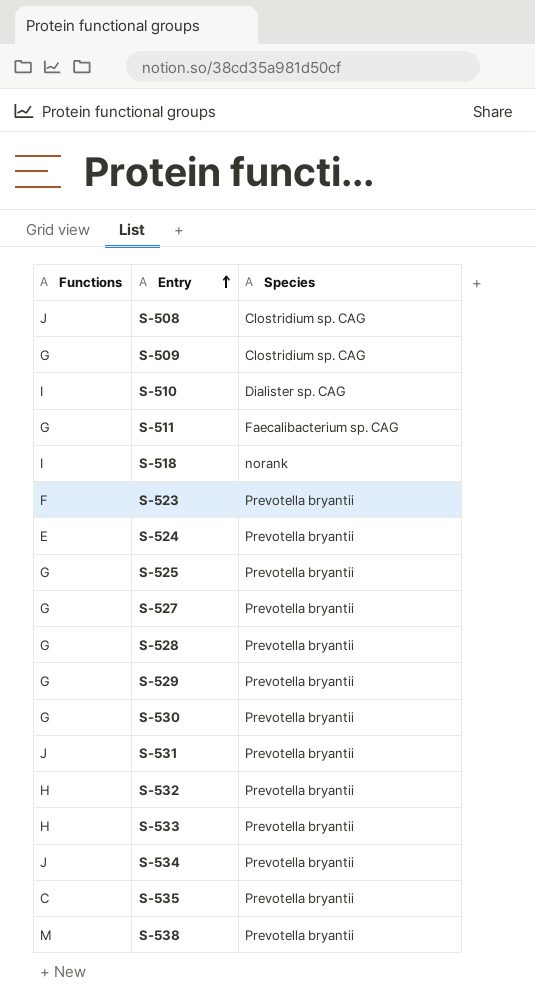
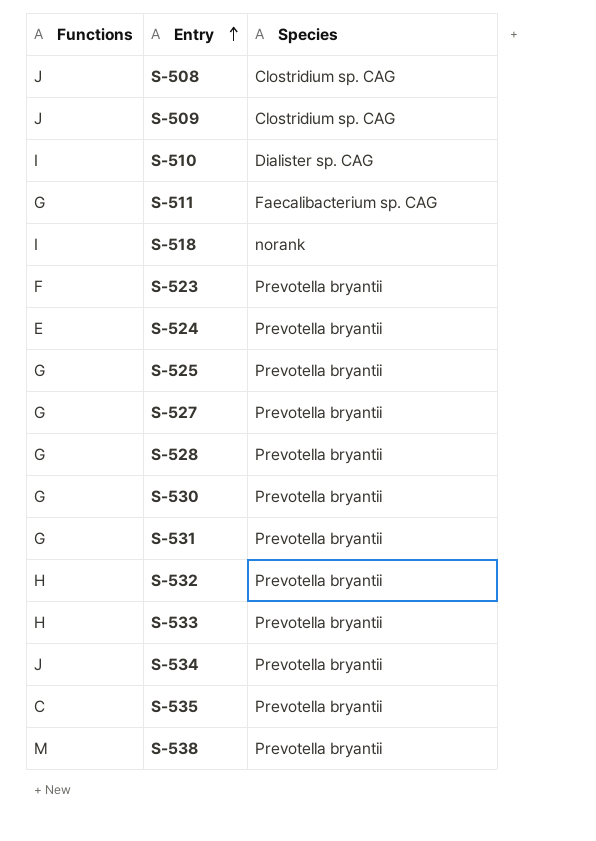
row S-529: G | Prevotella bryantii -> none
S-509 | Functions: G -> J
S-531 | Functions: J -> G

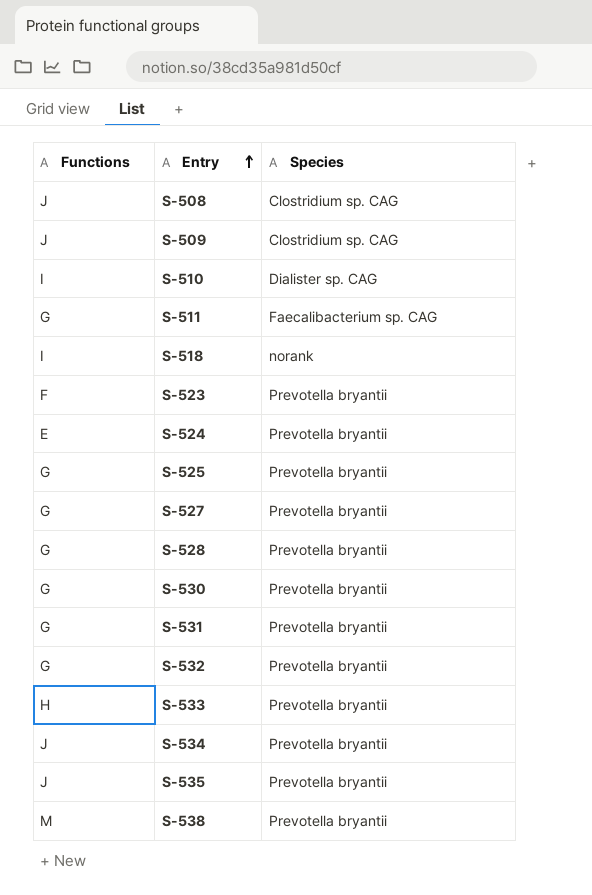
S-532 | Functions: H -> G
S-535 | Functions: C -> J

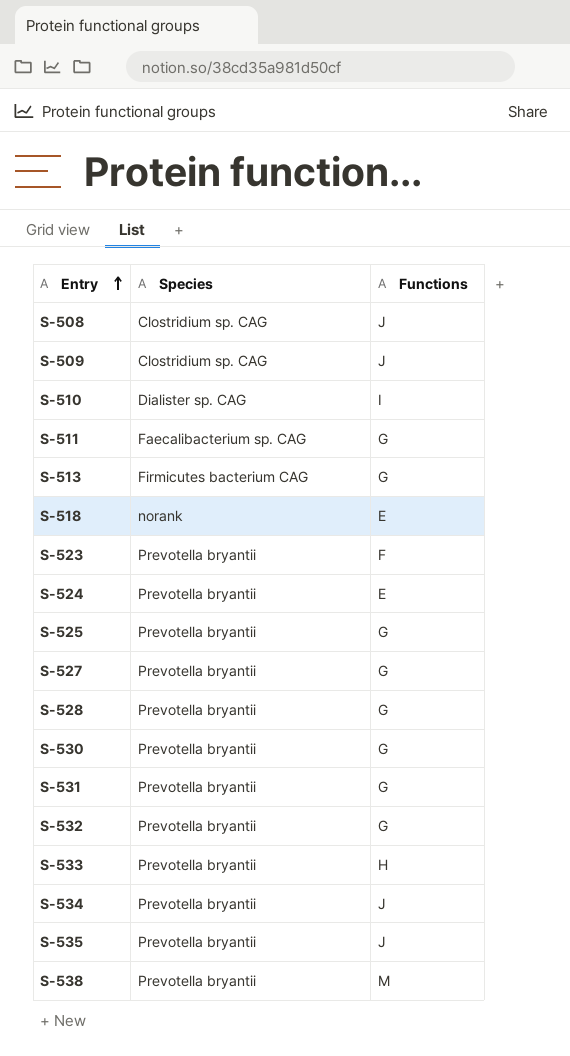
column Functions | position: 1 -> 3
row S-513: none -> Firmicutes bacterium CAG | G
S-518 | Functions: I -> E

